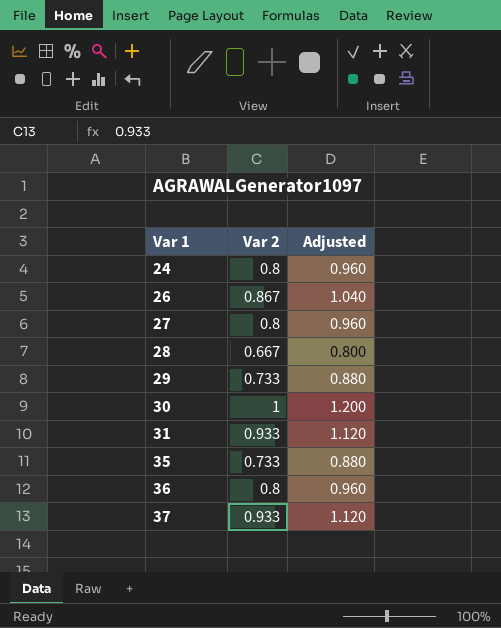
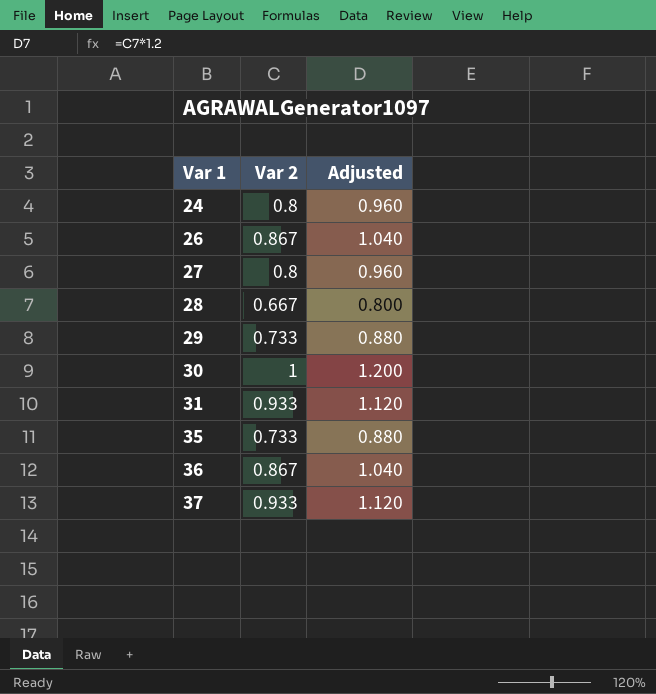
36 | Var 2: 0.8 -> 0.867
36 | Adjusted: 0.960 -> 1.040

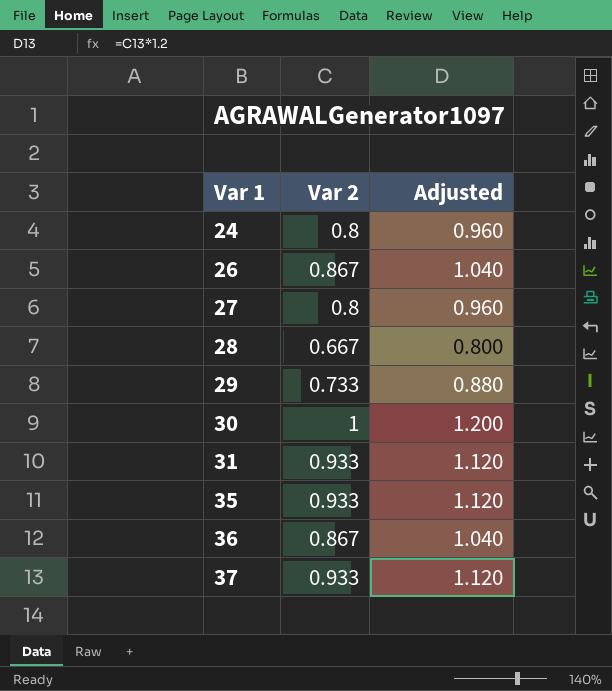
35 | Var 2: 0.733 -> 0.933
35 | Adjusted: 0.880 -> 1.120

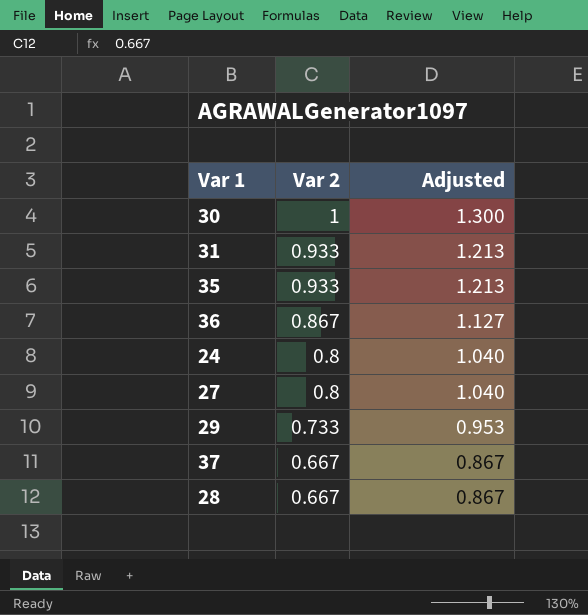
row order: Var 1 ascending -> Var 2 descending
column Adjusted | formula: [Var 2] * 1.2 -> [Var 2] * 1.3
row 26: 0.867 | 1.040 -> none
37 | Var 2: 0.933 -> 0.667

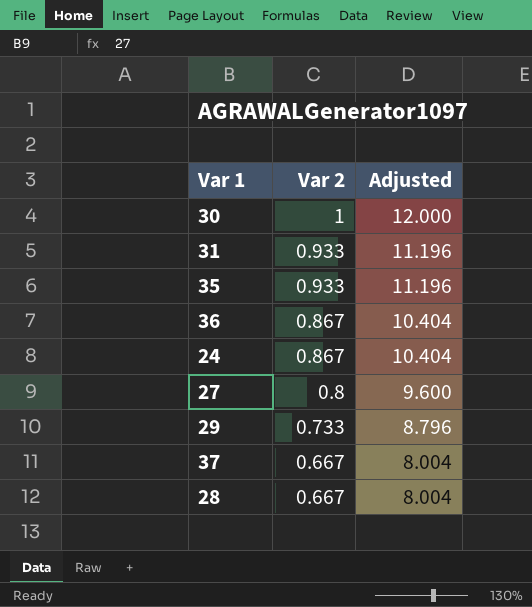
column Adjusted | formula: [Var 2] * 1.3 -> [Var 2] * 12
24 | Var 2: 0.8 -> 0.867

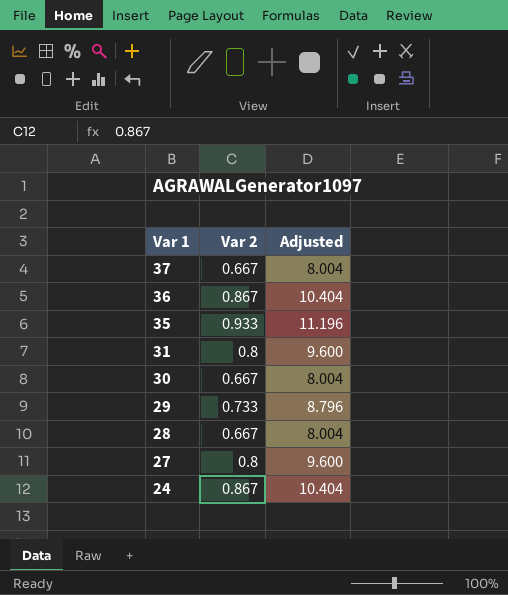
row order: Var 2 descending -> Var 1 descending
31 | Var 2: 0.933 -> 0.8
31 | Adjusted: 11.196 -> 9.600
30 | Var 2: 1 -> 0.667
30 | Adjusted: 12.000 -> 8.004

